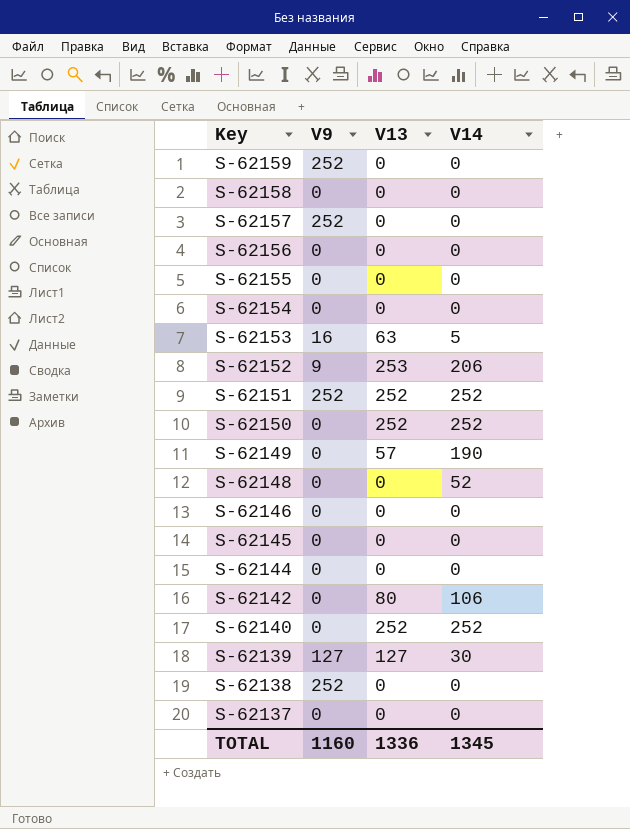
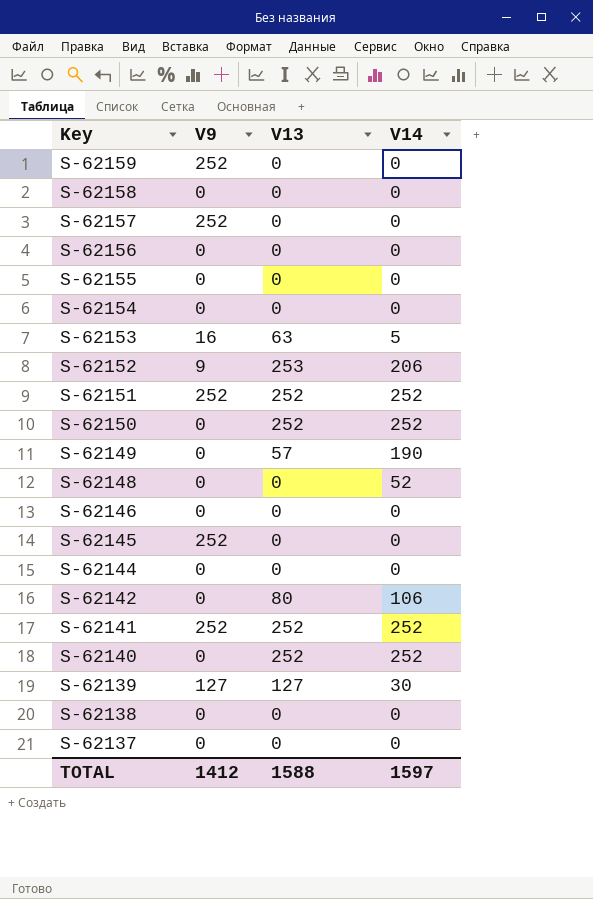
S-62145 | V9: 0 -> 252
row S-62141: none -> 252 | 252 | 252
S-62138 | V9: 252 -> 0
TOTAL | V9: 1160 -> 1412
TOTAL | V13: 1336 -> 1588
TOTAL | V14: 1345 -> 1597

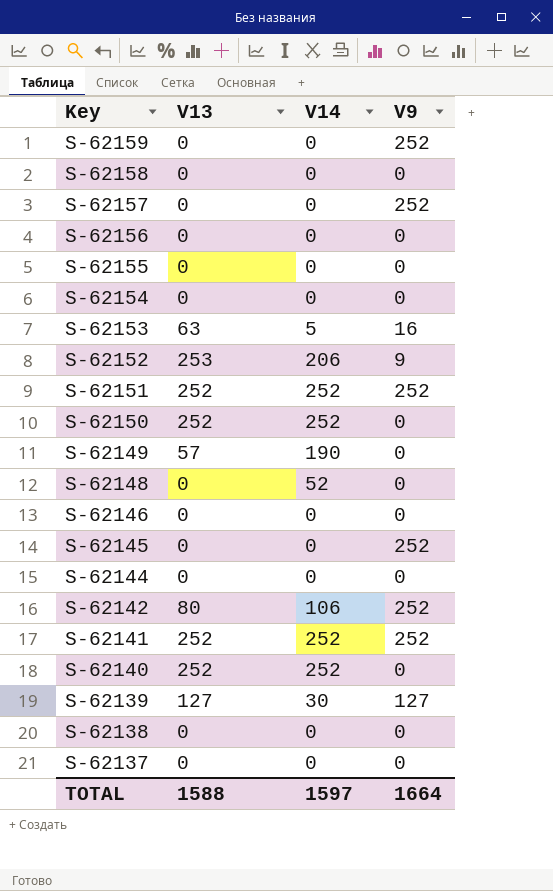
column V9 | position: 2 -> 4
S-62142 | V9: 0 -> 252
TOTAL | V9: 1412 -> 1664

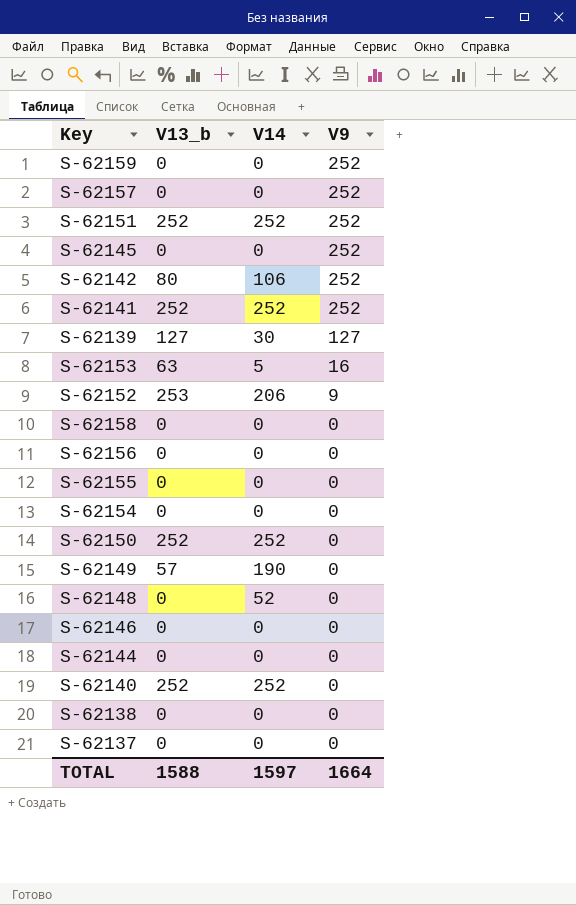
row order: Key descending -> V9 descending
column name: V13 -> V13_b

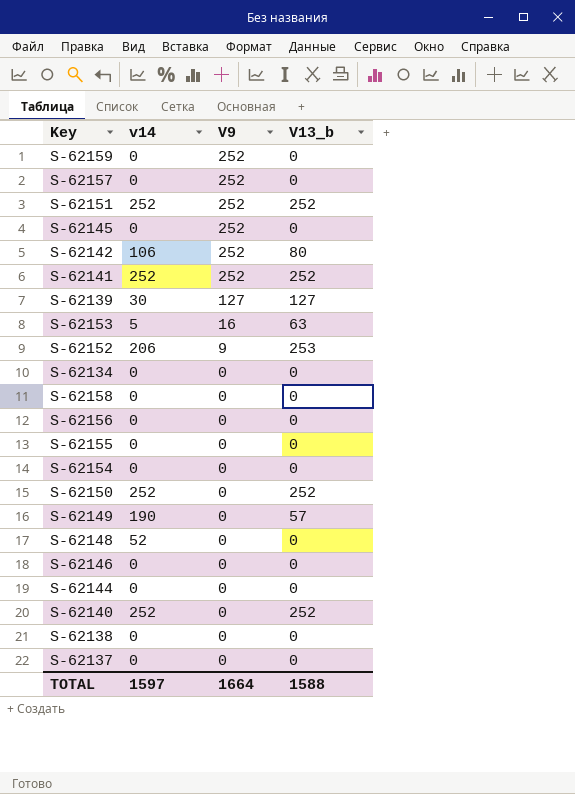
column name: V14 -> v14
column V13_b | position: 2 -> 4
row S-62134: none -> 0 | 0 | 0

